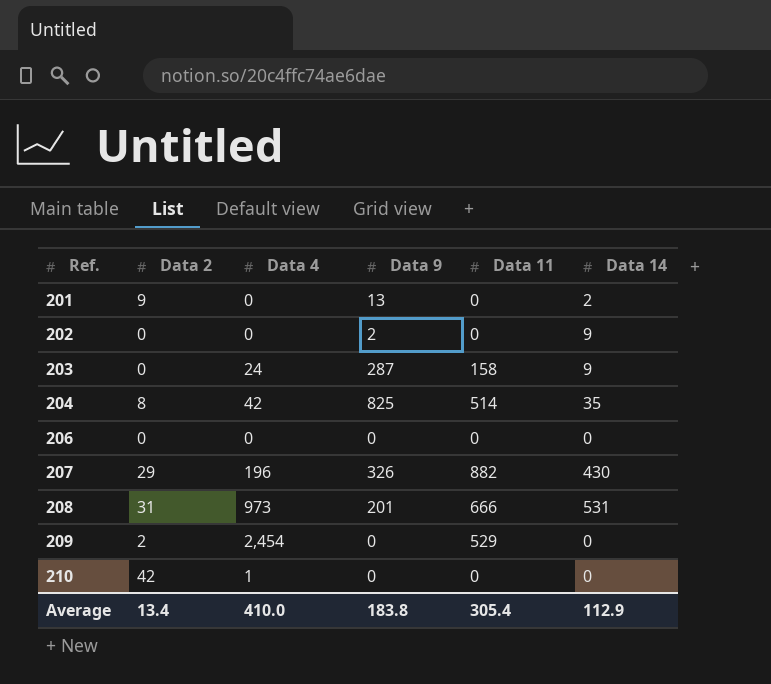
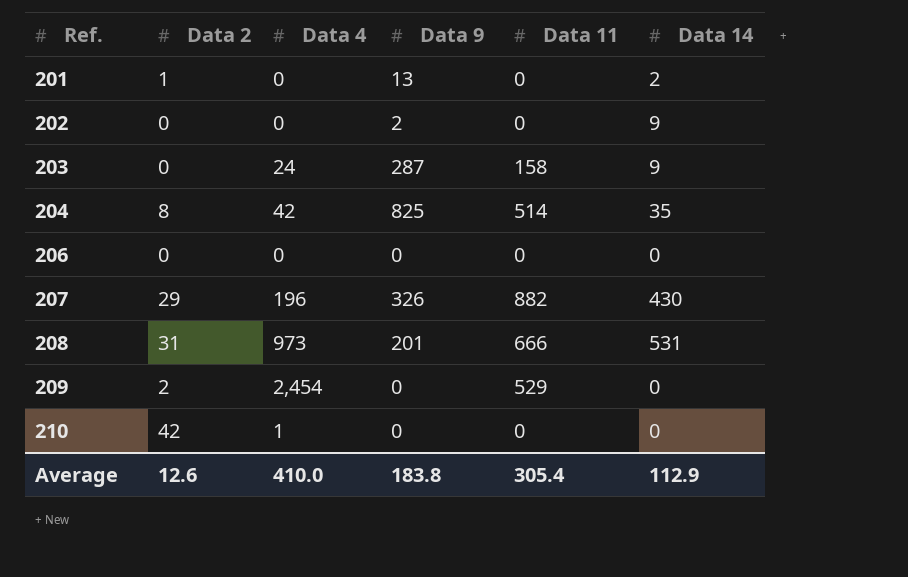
201 | Data 2: 9 -> 1
Average | Data 2: 13.4 -> 12.6

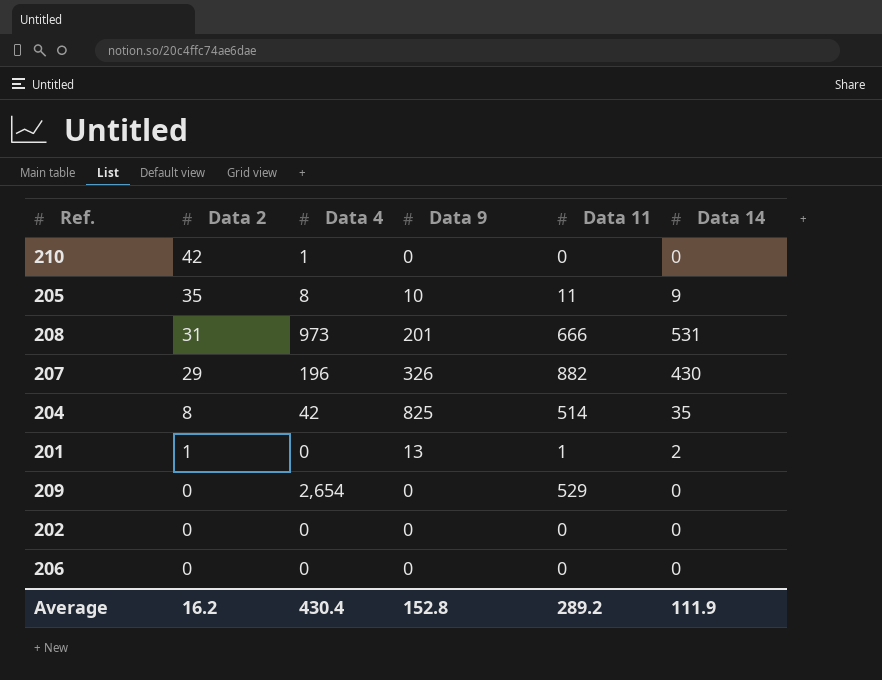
row order: Ref. ascending -> Data 2 descending
row 203: 0 | 24 | 287 | 158 | 9 -> none
row 205: none -> 35 | 8 | 10 | 11 | 9
201 | Data 11: 0 -> 1
209 | Data 2: 2 -> 0
209 | Data 4: 2,454 -> 2,654
202 | Data 9: 2 -> 0
202 | Data 14: 9 -> 0
Average | Data 2: 12.6 -> 16.2
Average | Data 4: 410.0 -> 430.4
Average | Data 9: 183.8 -> 152.8
Average | Data 11: 305.4 -> 289.2
Average | Data 14: 112.9 -> 111.9

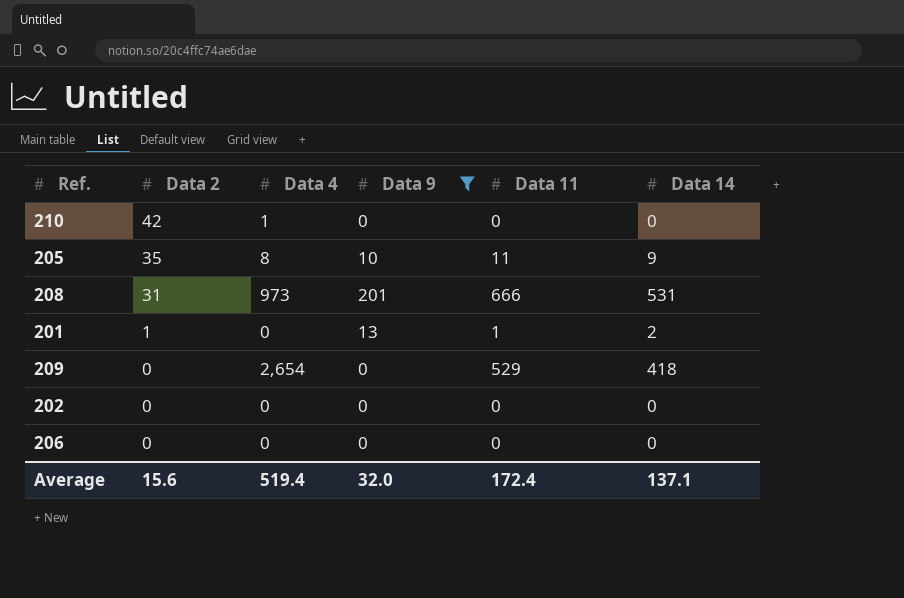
filter: none -> Data 9 <= 201
209 | Data 14: 0 -> 418
Average | Data 2: 16.2 -> 15.6
Average | Data 4: 430.4 -> 519.4
Average | Data 9: 152.8 -> 32.0
Average | Data 11: 289.2 -> 172.4
Average | Data 14: 111.9 -> 137.1

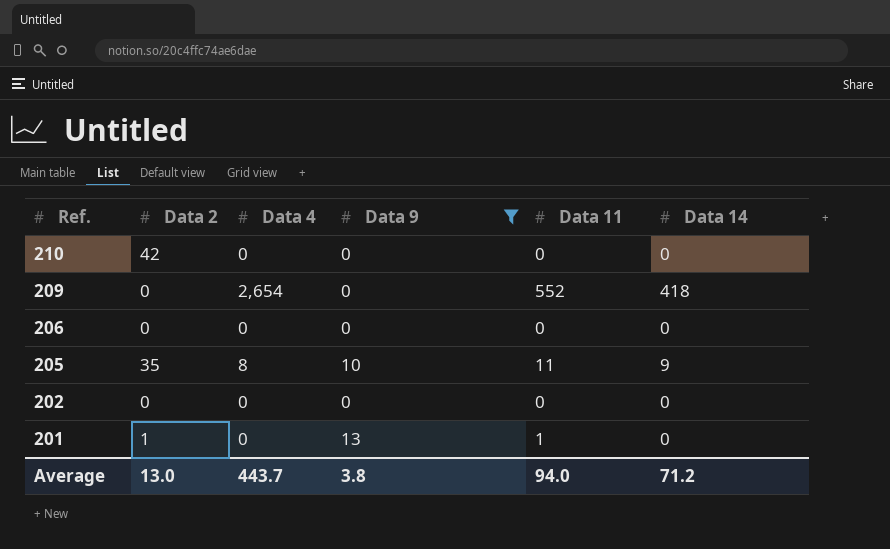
row order: Data 2 descending -> Ref. descending
row 208: 31 | 973 | 201 | 666 | 531 -> none
210 | Data 4: 1 -> 0
209 | Data 11: 529 -> 552
201 | Data 14: 2 -> 0
Average | Data 2: 15.6 -> 13.0
Average | Data 4: 519.4 -> 443.7
Average | Data 9: 32.0 -> 3.8
Average | Data 11: 172.4 -> 94.0
Average | Data 14: 137.1 -> 71.2

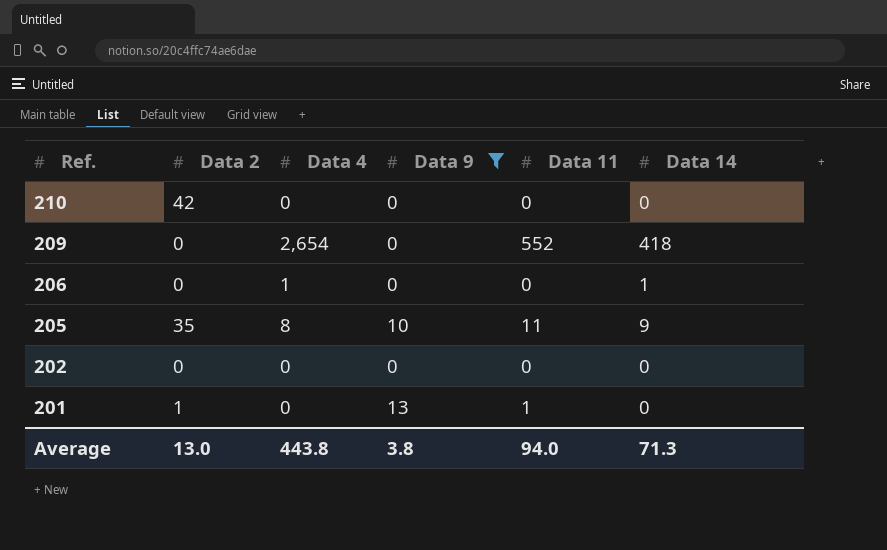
206 | Data 4: 0 -> 1
206 | Data 14: 0 -> 1
Average | Data 4: 443.7 -> 443.8
Average | Data 14: 71.2 -> 71.3

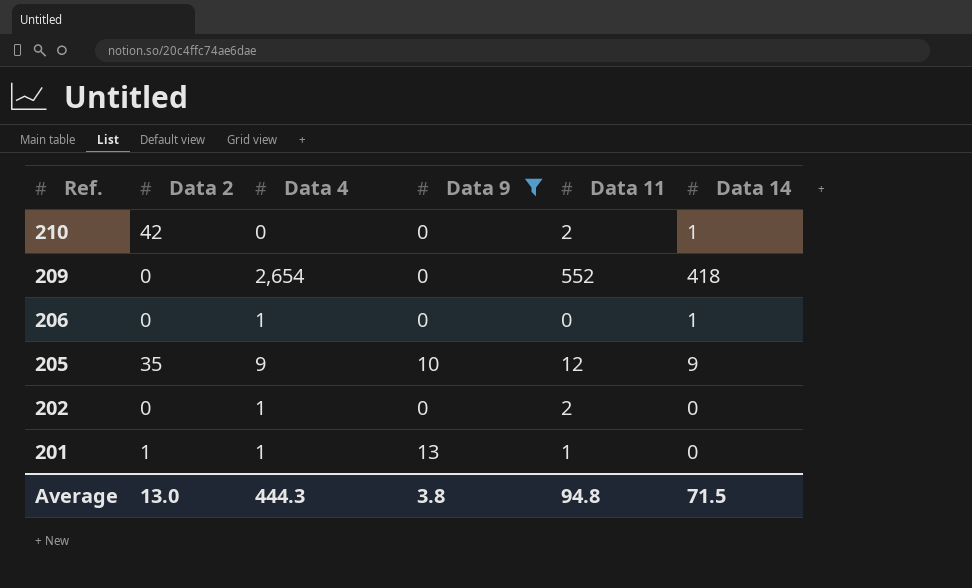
210 | Data 11: 0 -> 2
210 | Data 14: 0 -> 1
205 | Data 4: 8 -> 9
205 | Data 11: 11 -> 12
202 | Data 4: 0 -> 1
202 | Data 11: 0 -> 2
201 | Data 4: 0 -> 1
Average | Data 4: 443.8 -> 444.3
Average | Data 11: 94.0 -> 94.8
Average | Data 14: 71.3 -> 71.5

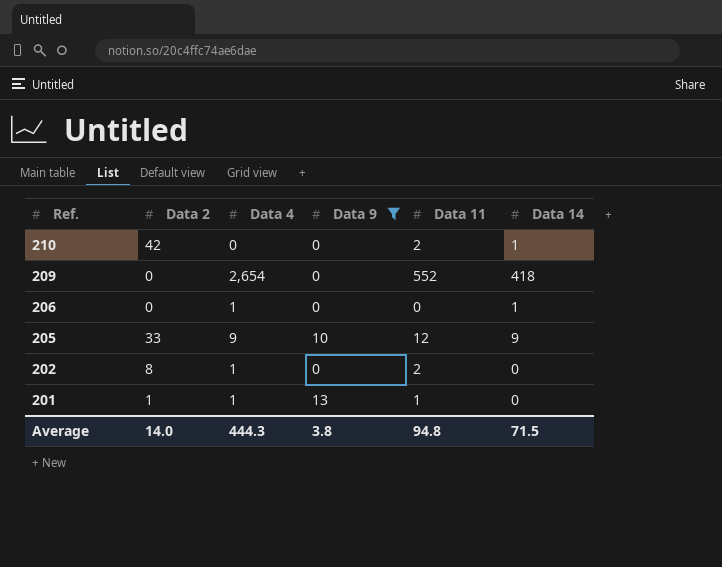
205 | Data 2: 35 -> 33
202 | Data 2: 0 -> 8
Average | Data 2: 13.0 -> 14.0

